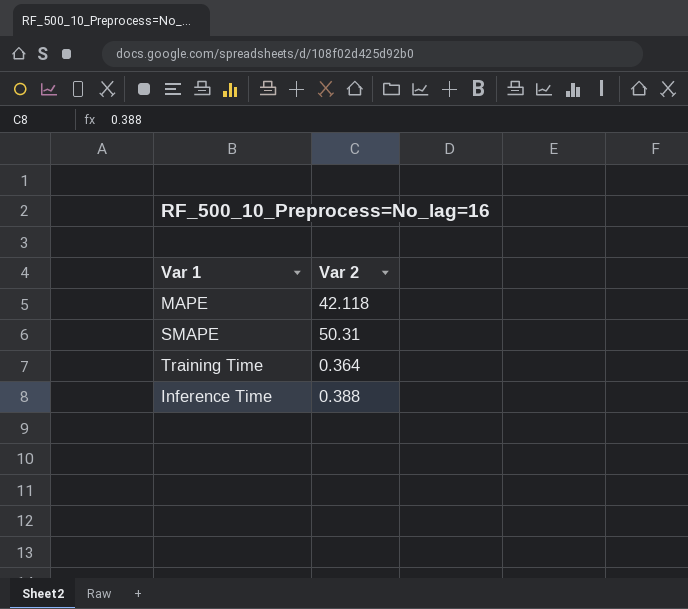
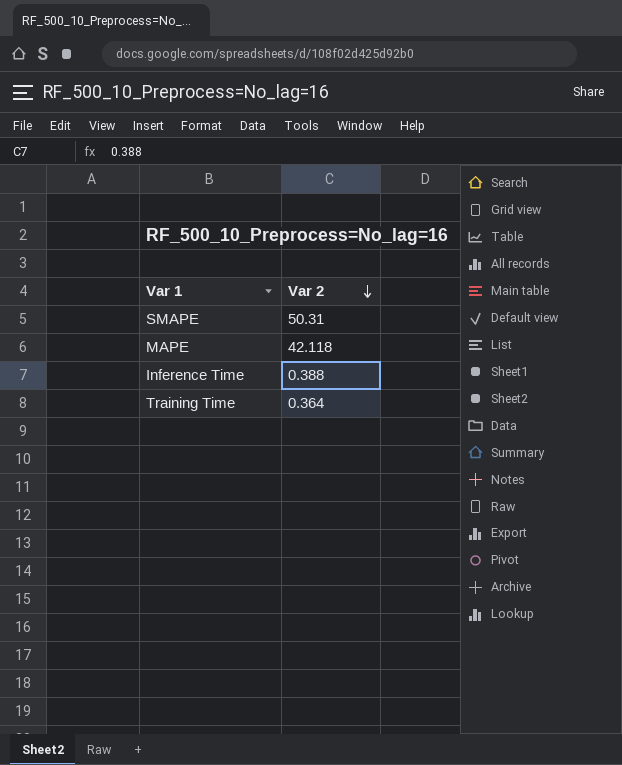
row order: none -> Var 2 descending

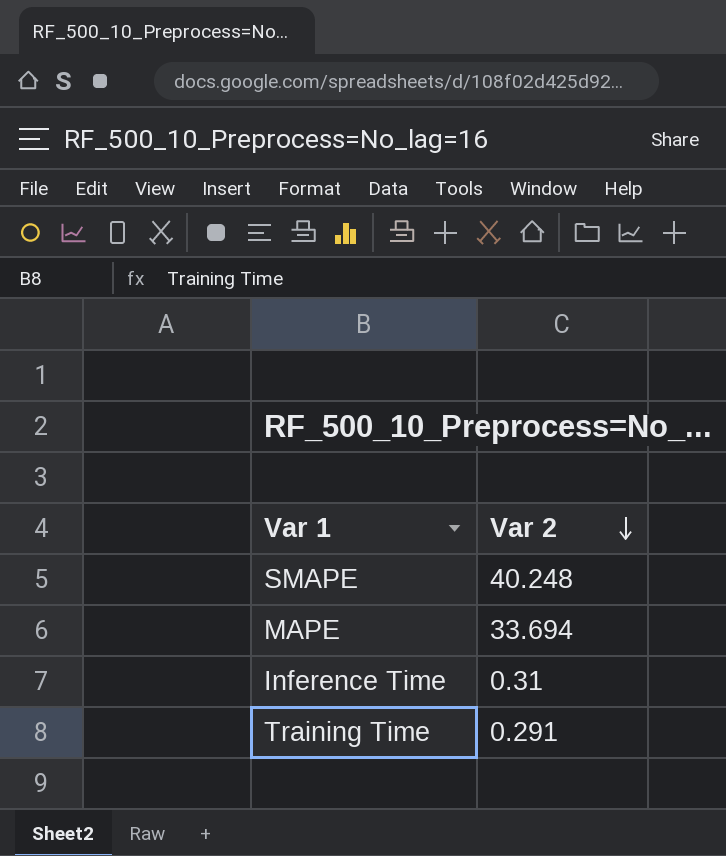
SMAPE | Var 2: 50.31 -> 40.248
MAPE | Var 2: 42.118 -> 33.694
Inference Time | Var 2: 0.388 -> 0.31
Training Time | Var 2: 0.364 -> 0.291

